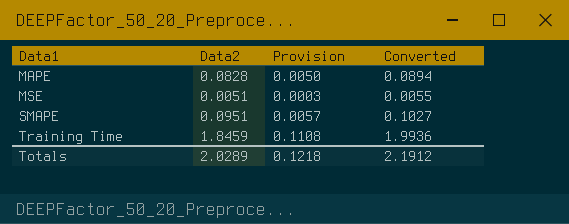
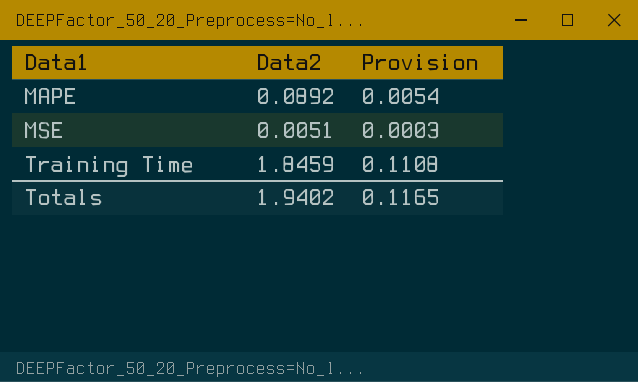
column Converted | formula: [Data2] * 1.08 -> none
row SMAPE: 0.0951 | 0.0057 | 0.1027 -> none
MAPE | Data2: 0.0828 -> 0.0892
MAPE | Provision: 0.0050 -> 0.0054
Totals | Data2: 2.0289 -> 1.9402
Totals | Provision: 0.1218 -> 0.1165

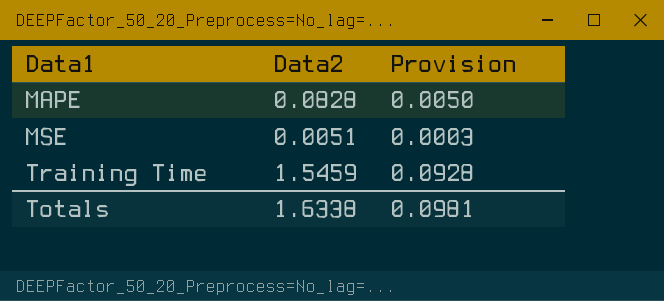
MAPE | Data2: 0.0892 -> 0.0828
MAPE | Provision: 0.0054 -> 0.0050
Training Time | Data2: 1.8459 -> 1.5459
Training Time | Provision: 0.1108 -> 0.0928
Totals | Data2: 1.9402 -> 1.6338
Totals | Provision: 0.1165 -> 0.0981

